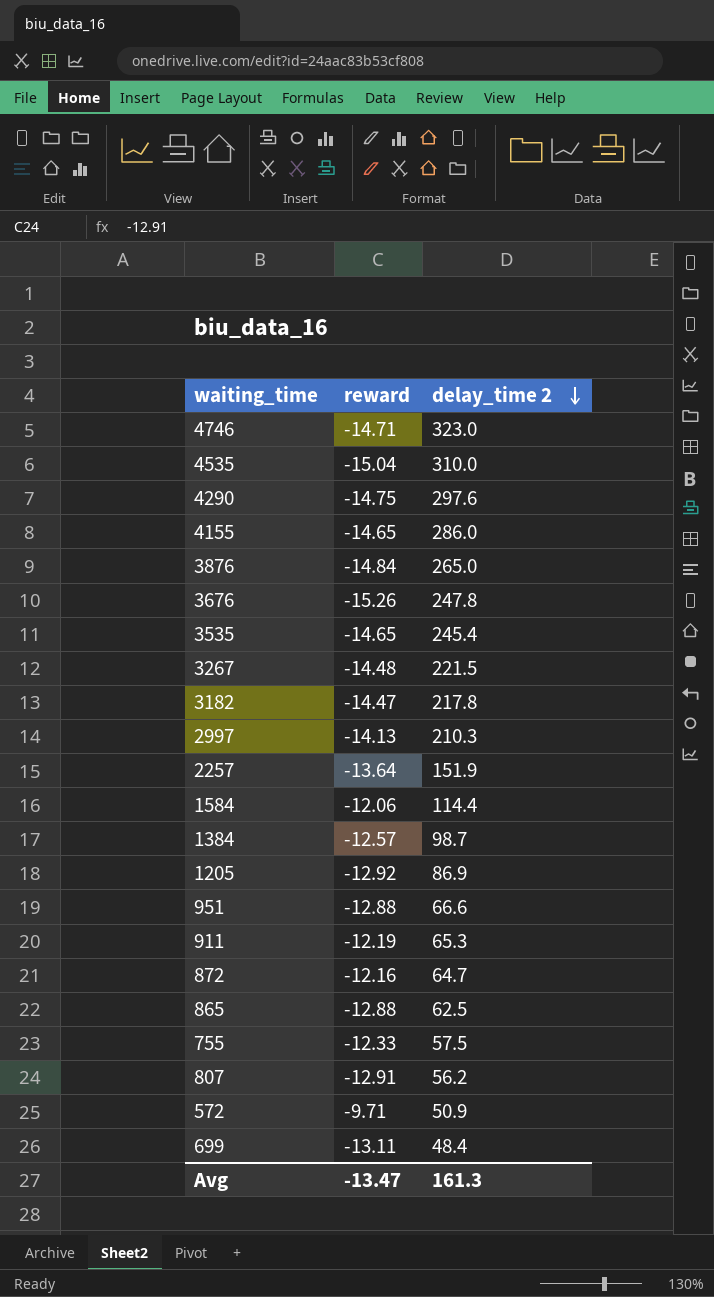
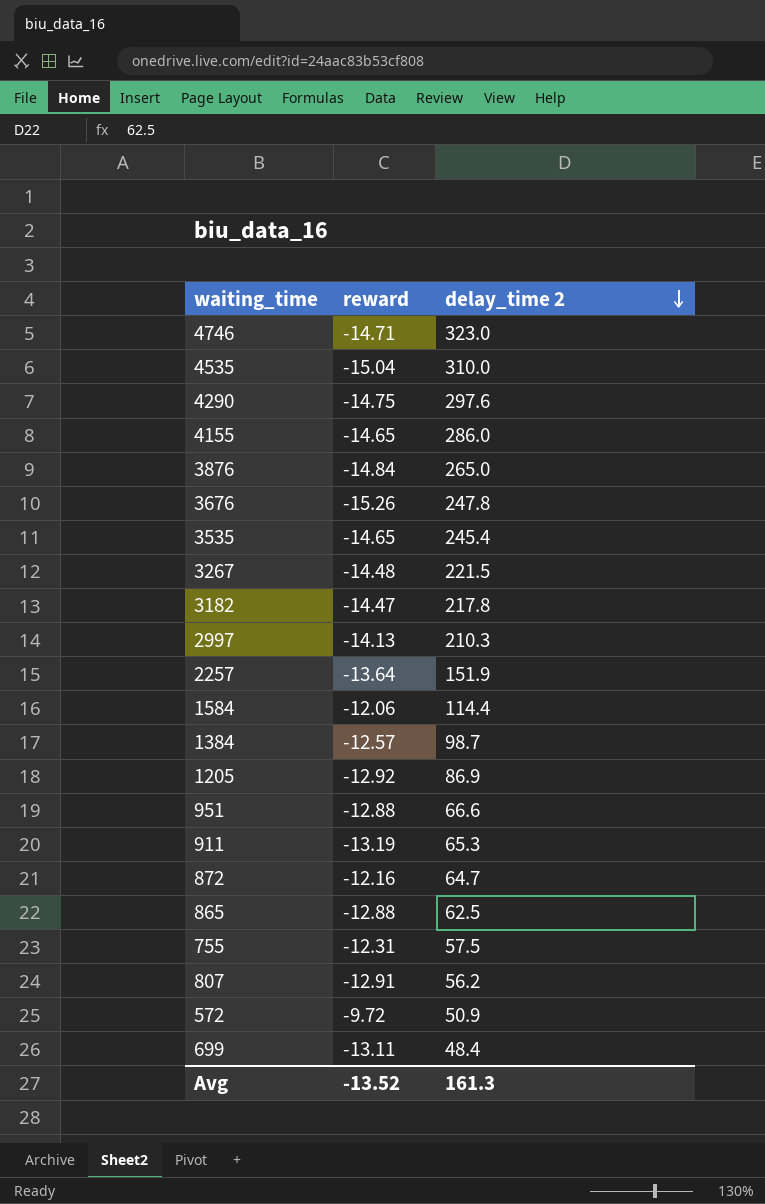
911 | reward: -12.19 -> -13.19
755 | reward: -12.33 -> -12.31
572 | reward: -9.71 -> -9.72
Avg | reward: -13.47 -> -13.52

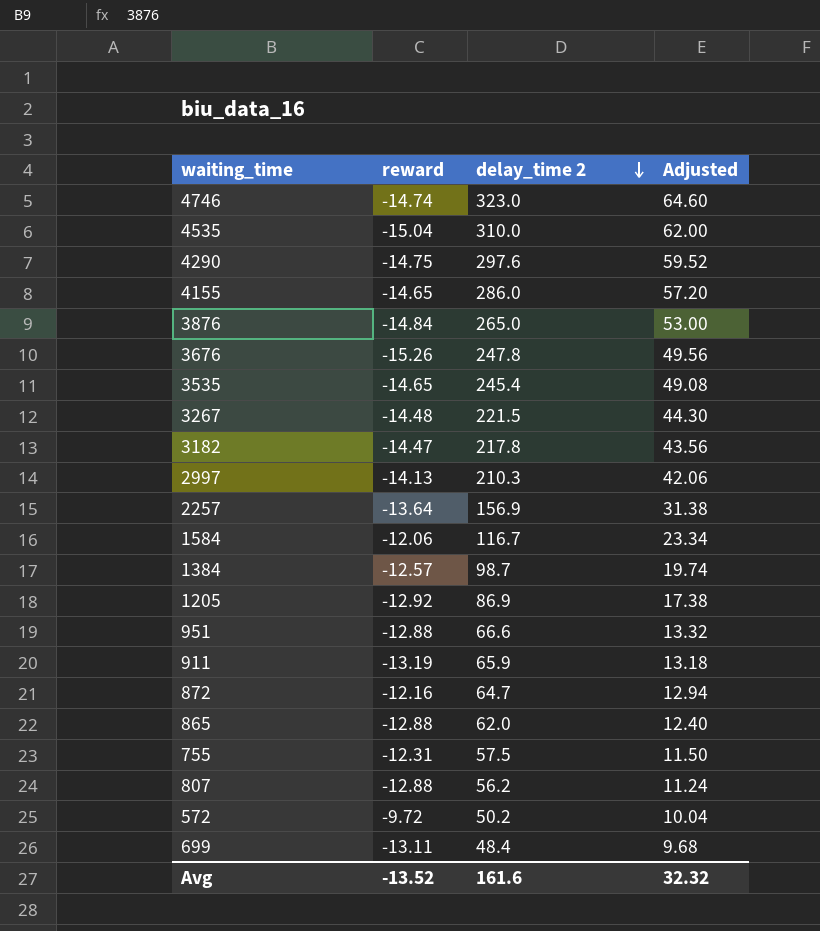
column Adjusted | formula: none -> [delay_time 2] * 0.2
4746 | reward: -14.71 -> -14.74
2257 | delay_time 2: 151.9 -> 156.9
1584 | delay_time 2: 114.4 -> 116.7
911 | delay_time 2: 65.3 -> 65.9
865 | delay_time 2: 62.5 -> 62.0
807 | reward: -12.91 -> -12.88
572 | delay_time 2: 50.9 -> 50.2
Avg | delay_time 2: 161.3 -> 161.6

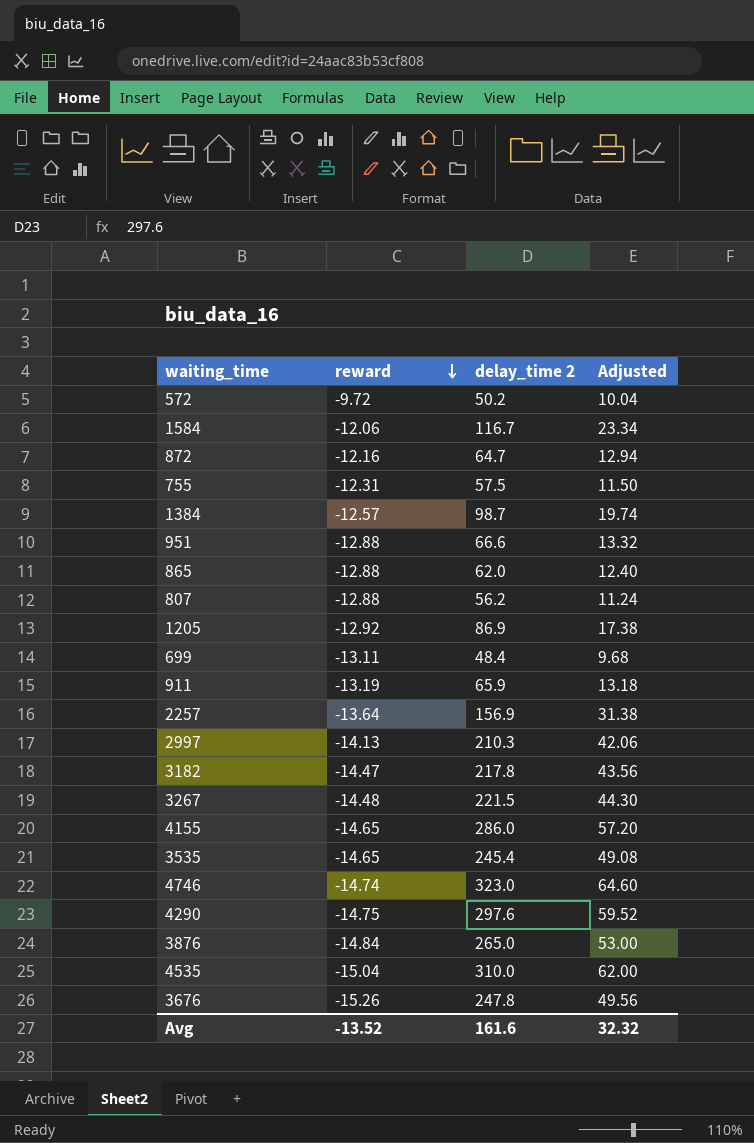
row order: delay_time 2 descending -> reward descending

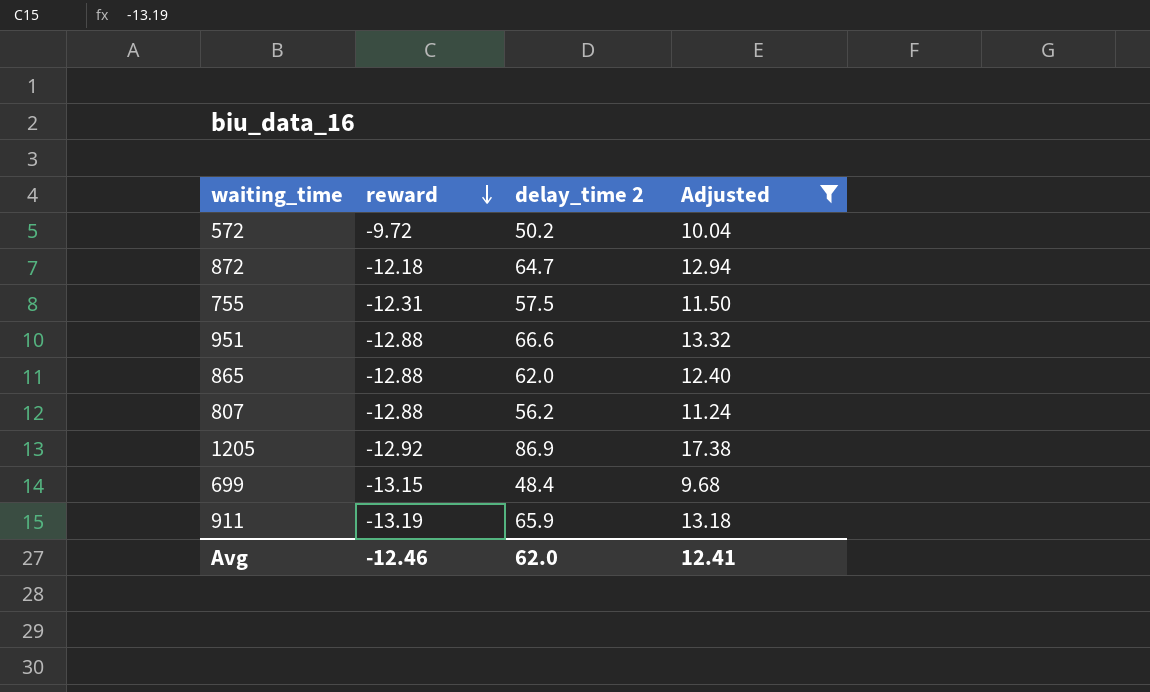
filter: none -> Adjusted <= 17.38
872 | reward: -12.16 -> -12.18
699 | reward: -13.11 -> -13.15
Avg | reward: -13.52 -> -12.46
Avg | delay_time 2: 161.6 -> 62.0
Avg | Adjusted: 32.32 -> 12.41

